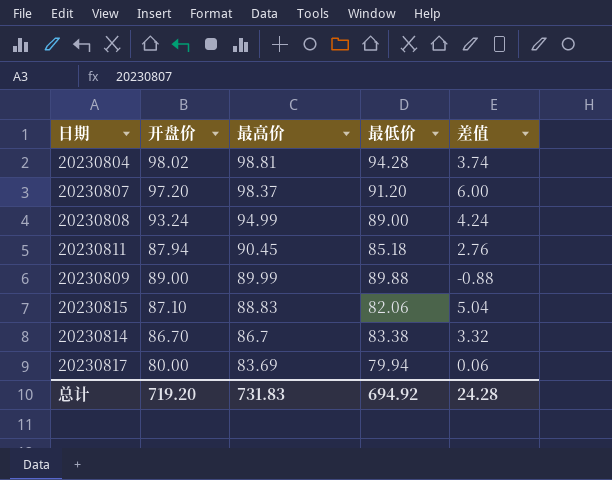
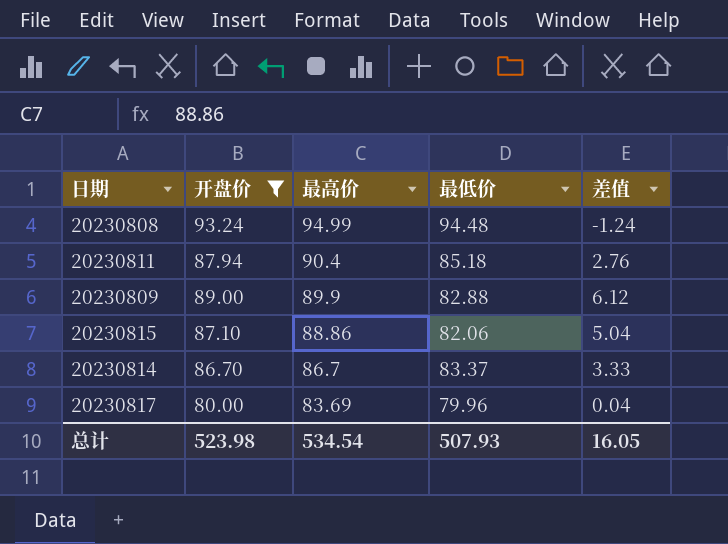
filter: none -> 开盘价 <= 93.24
20230808 | 最低价: 89.00 -> 94.48
20230808 | 差值: 4.24 -> -1.24
20230811 | 最高价: 90.45 -> 90.4
20230809 | 最高价: 89.99 -> 89.9
20230809 | 最低价: 89.88 -> 82.88
20230809 | 差值: -0.88 -> 6.12
20230815 | 最高价: 88.83 -> 88.86
20230814 | 最低价: 83.38 -> 83.37
20230814 | 差值: 3.32 -> 3.33
20230817 | 最低价: 79.94 -> 79.96
20230817 | 差值: 0.06 -> 0.04
总计 | 开盘价: 719.20 -> 523.98
总计 | 最高价: 731.83 -> 534.54
总计 | 最低价: 694.92 -> 507.93
总计 | 差值: 24.28 -> 16.05

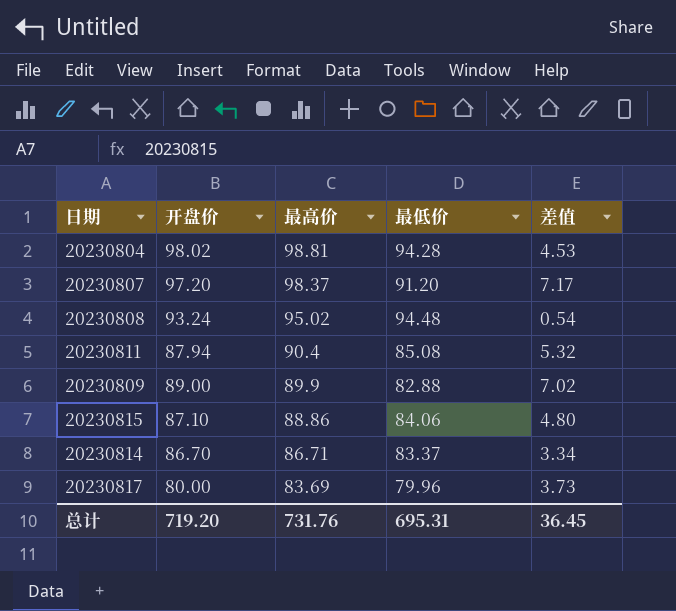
filter: 开盘价 <= 93.24 -> none
column 差值 | formula: [开盘价] - [最低价] -> [最高价] - [最低价]
20230808 | 最高价: 94.99 -> 95.02
20230811 | 最低价: 85.18 -> 85.08
20230815 | 最低价: 82.06 -> 84.06
20230814 | 最高价: 86.7 -> 86.71
总计 | 开盘价: 523.98 -> 719.20
总计 | 最高价: 534.54 -> 731.76
总计 | 最低价: 507.93 -> 695.31
总计 | 差值: 16.05 -> 36.45

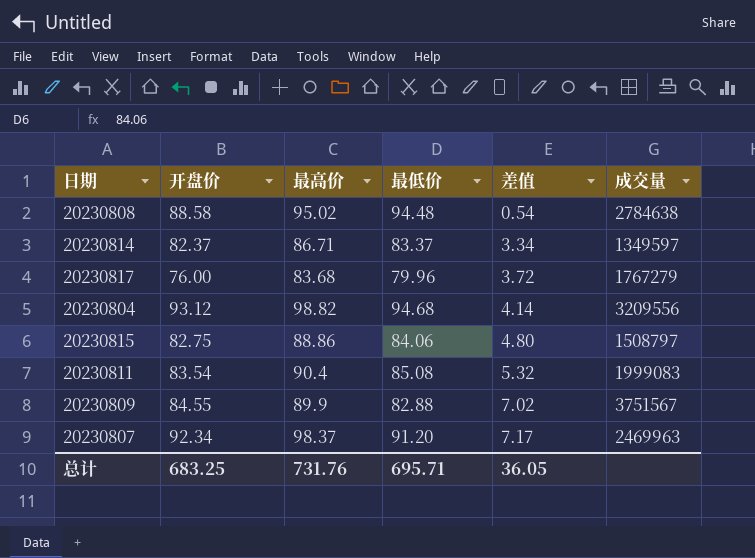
row order: 最高价 descending -> 差值 ascending
column 成交量 | position: none -> 6
20230808 | 开盘价: 93.24 -> 88.58
20230814 | 开盘价: 86.70 -> 82.37
20230817 | 开盘价: 80.00 -> 76.00
20230817 | 最高价: 83.69 -> 83.68
20230817 | 差值: 3.73 -> 3.72
20230804 | 开盘价: 98.02 -> 93.12
20230804 | 最高价: 98.81 -> 98.82
20230804 | 最低价: 94.28 -> 94.68
20230804 | 差值: 4.53 -> 4.14
20230815 | 开盘价: 87.10 -> 82.75
20230811 | 开盘价: 87.94 -> 83.54
20230809 | 开盘价: 89.00 -> 84.55
20230807 | 开盘价: 97.20 -> 92.34
总计 | 开盘价: 719.20 -> 683.25
总计 | 最低价: 695.31 -> 695.71
总计 | 差值: 36.45 -> 36.05

